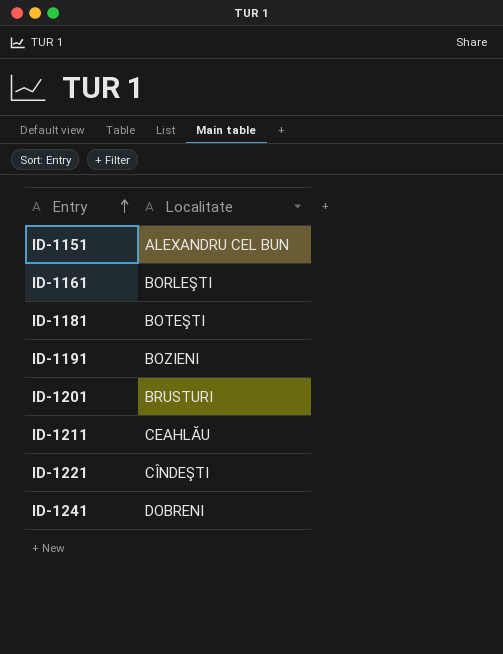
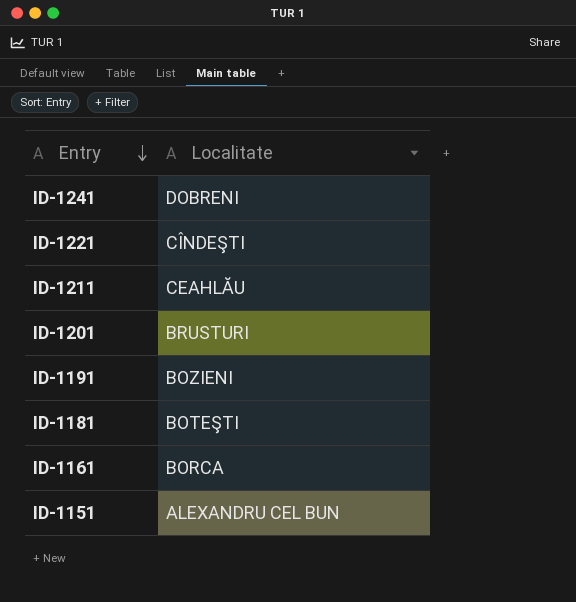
row order: Entry ascending -> Entry descending
ID-1161 | Localitate: BORLEŞTI -> BORCA

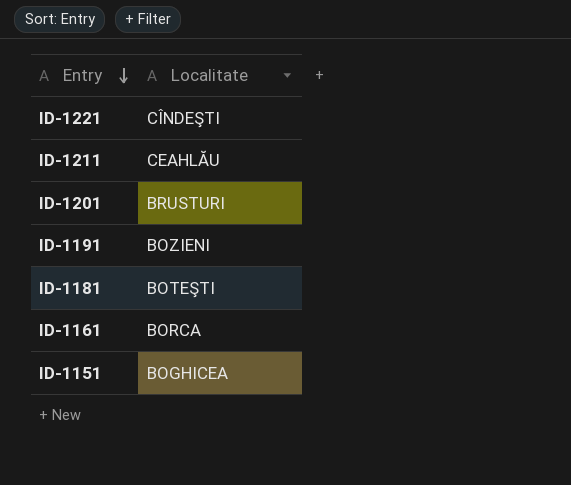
row ID-1241: DOBRENI -> none
ID-1151 | Localitate: ALEXANDRU CEL BUN -> BOGHICEA

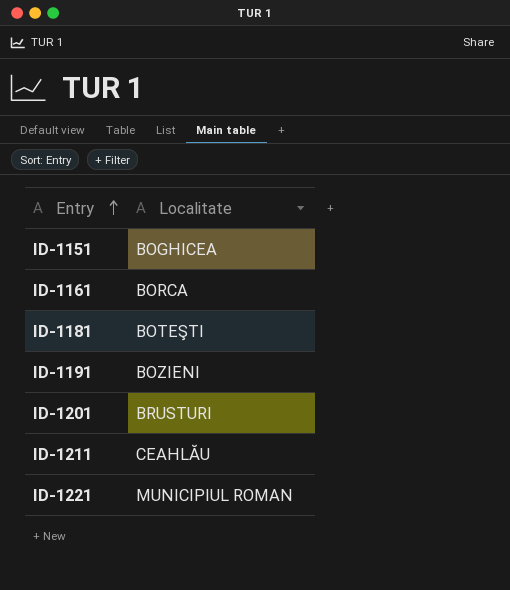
row order: Entry descending -> Entry ascending
ID-1221 | Localitate: CÎNDEŞTI -> MUNICIPIUL ROMAN

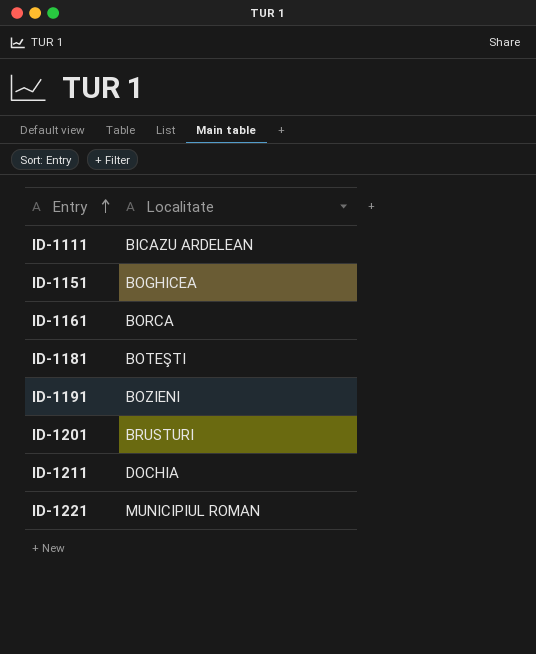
row ID-1111: none -> BICAZU ARDELEAN
ID-1211 | Localitate: CEAHLĂU -> DOCHIA

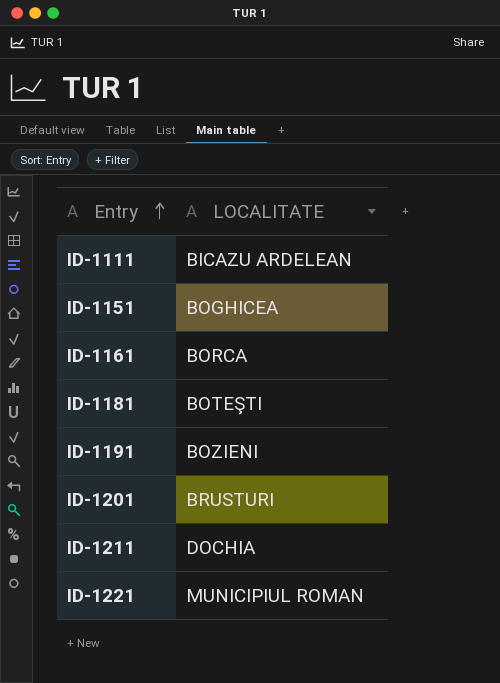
column name: Localitate -> LOCALITATE

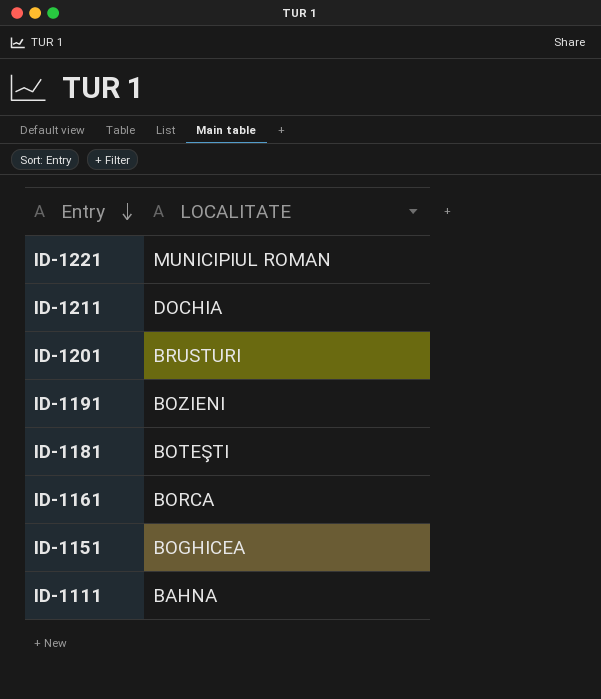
row order: Entry ascending -> Entry descending
ID-1111 | LOCALITATE: BICAZU ARDELEAN -> BAHNA

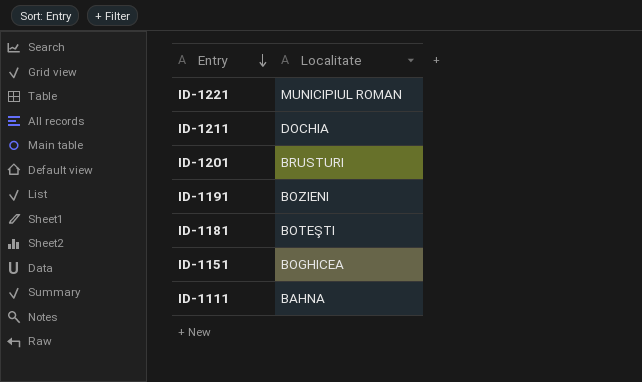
column name: LOCALITATE -> Localitate
row ID-1161: BORCA -> none

